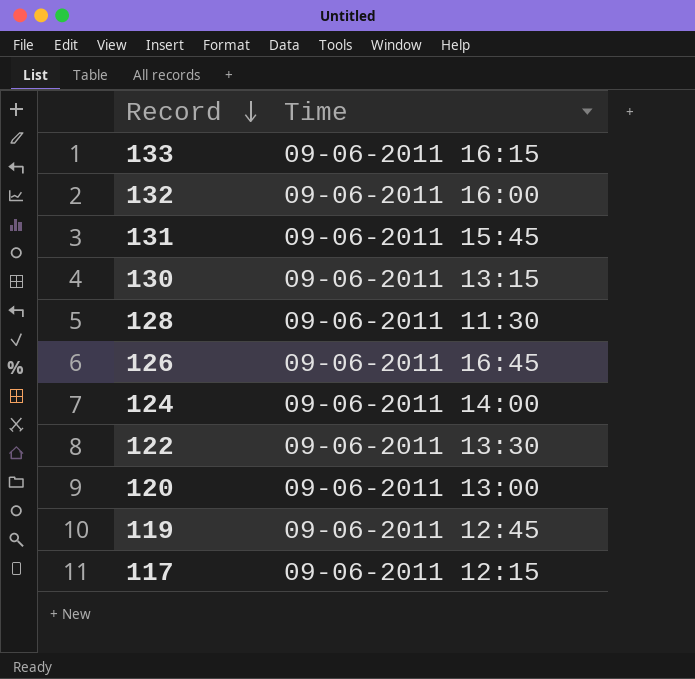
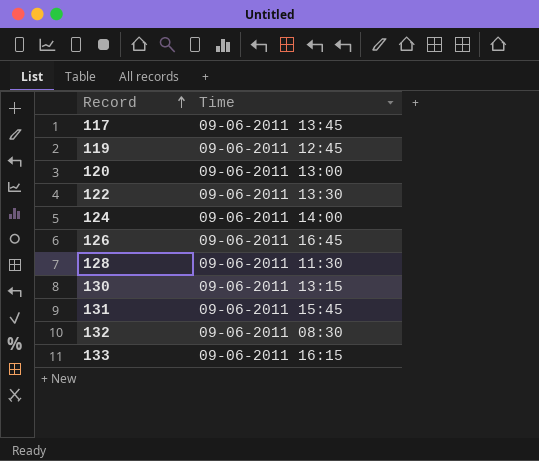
row order: Record descending -> Record ascending
117 | Time: 09-06-2011 12:15 -> 09-06-2011 13:45
132 | Time: 09-06-2011 16:00 -> 09-06-2011 08:30

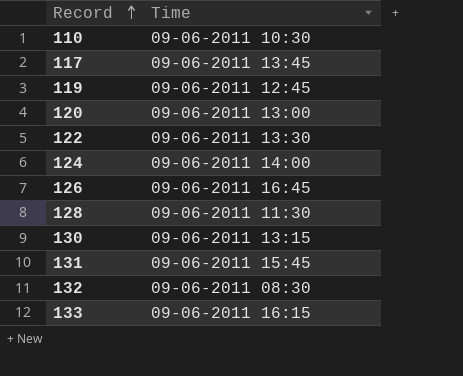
row 110: none -> 09-06-2011 10:30

